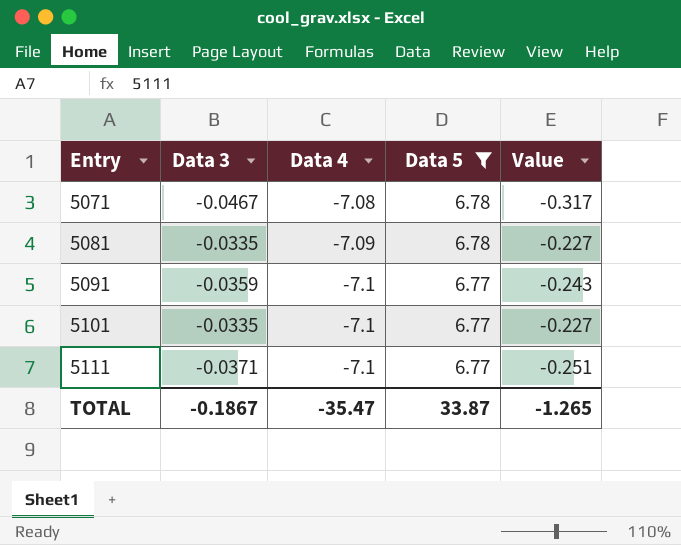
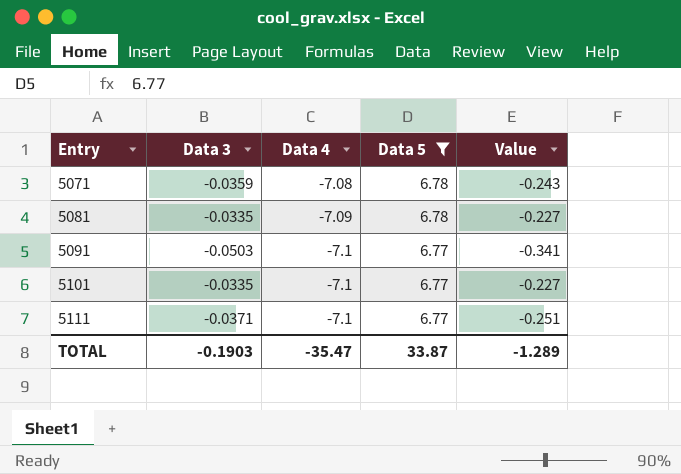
5071 | Data 3: -0.0467 -> -0.0359
5071 | Value: -0.317 -> -0.243
5091 | Data 3: -0.0359 -> -0.0503
5091 | Value: -0.243 -> -0.341
TOTAL | Data 3: -0.1867 -> -0.1903
TOTAL | Value: -1.265 -> -1.289

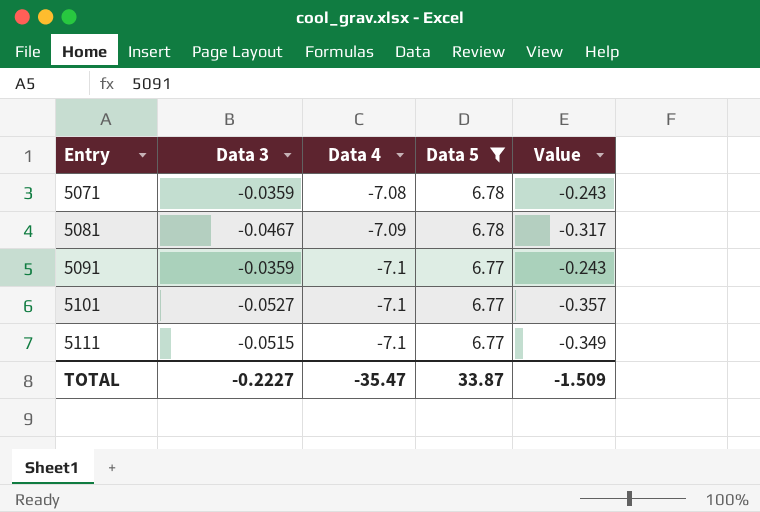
5081 | Data 3: -0.0335 -> -0.0467
5081 | Value: -0.227 -> -0.317
5091 | Data 3: -0.0503 -> -0.0359
5091 | Value: -0.341 -> -0.243
5101 | Data 3: -0.0335 -> -0.0527
5101 | Value: -0.227 -> -0.357
5111 | Data 3: -0.0371 -> -0.0515
5111 | Value: -0.251 -> -0.349
TOTAL | Data 3: -0.1903 -> -0.2227
TOTAL | Value: -1.289 -> -1.509

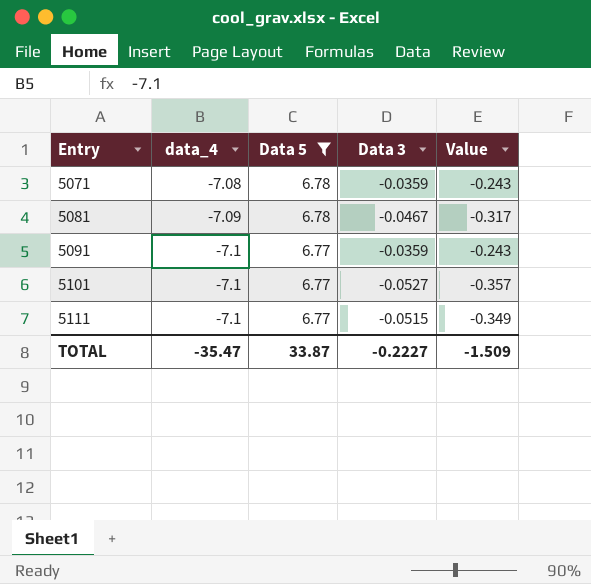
column name: Data 4 -> data_4
column Data 3 | position: 2 -> 4

